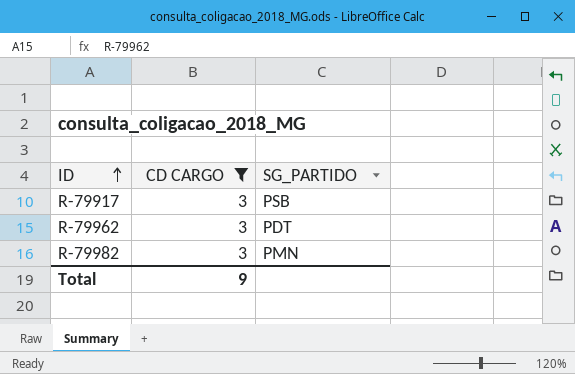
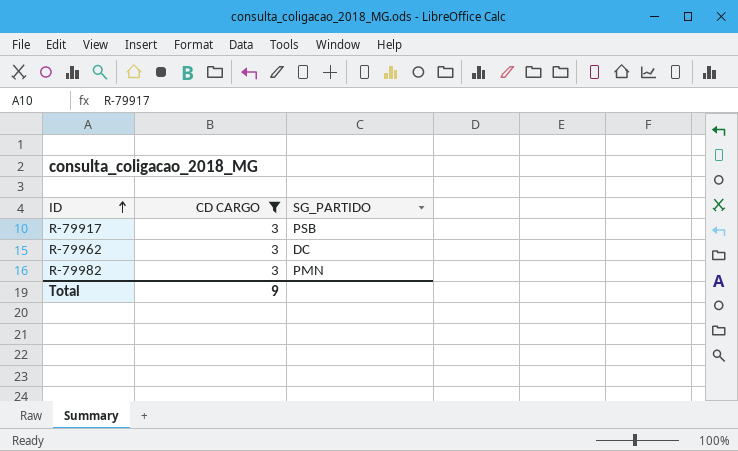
R-79962 | SG_PARTIDO: PDT -> DC

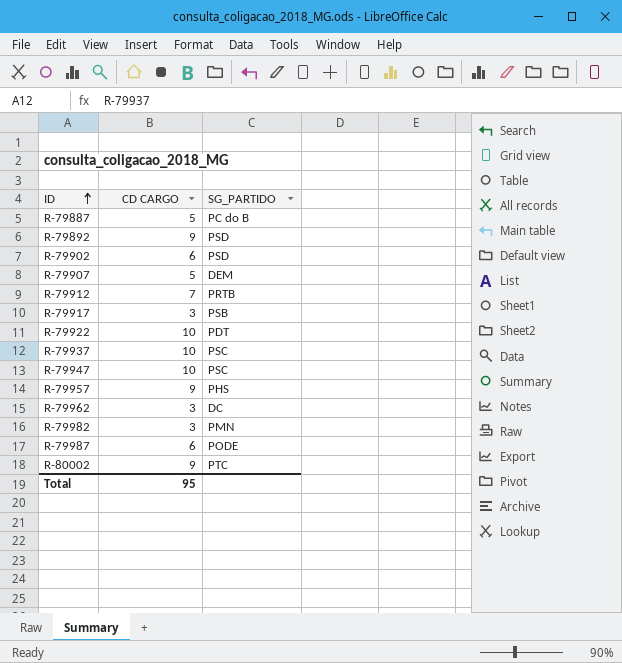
filter: CD CARGO = 3 -> none
Total | CD CARGO: 9 -> 95

